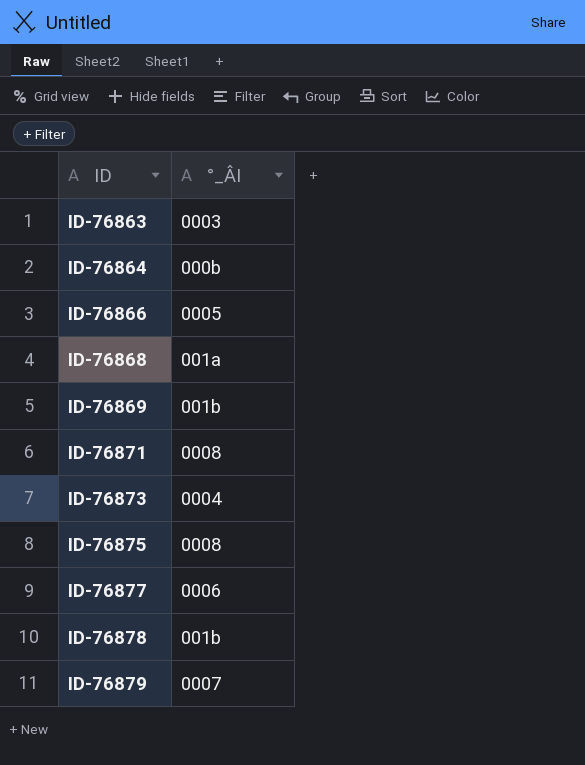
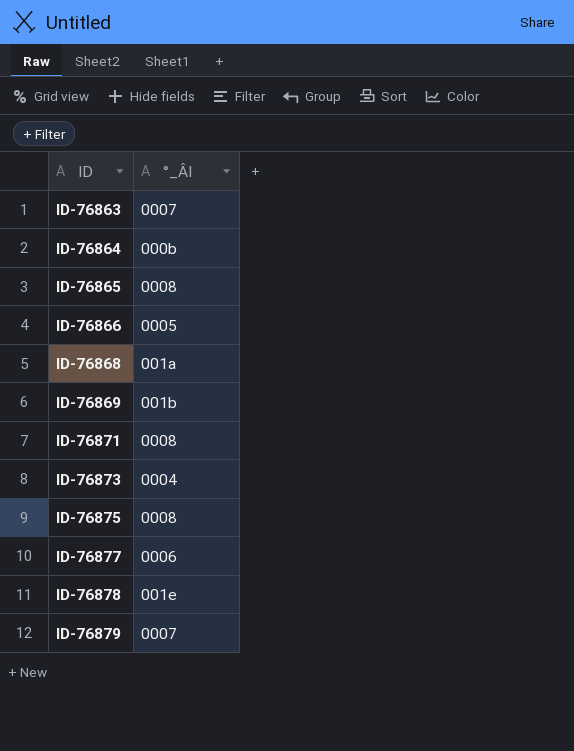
ID-76863 | °_ÂI: 0003 -> 0007
row ID-76865: none -> 0008
ID-76878 | °_ÂI: 001b -> 001e

